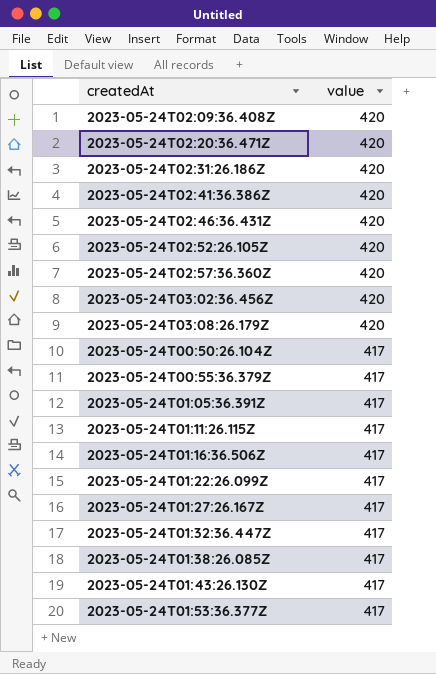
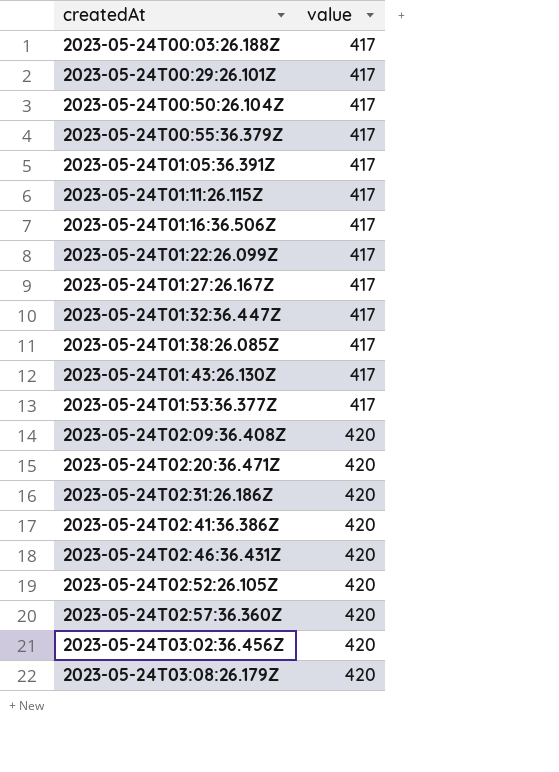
row order: value descending -> createdAt ascending
row 2023-05-24T00:03:26.188Z: none -> 417
row 2023-05-24T00:29:26.101Z: none -> 417

